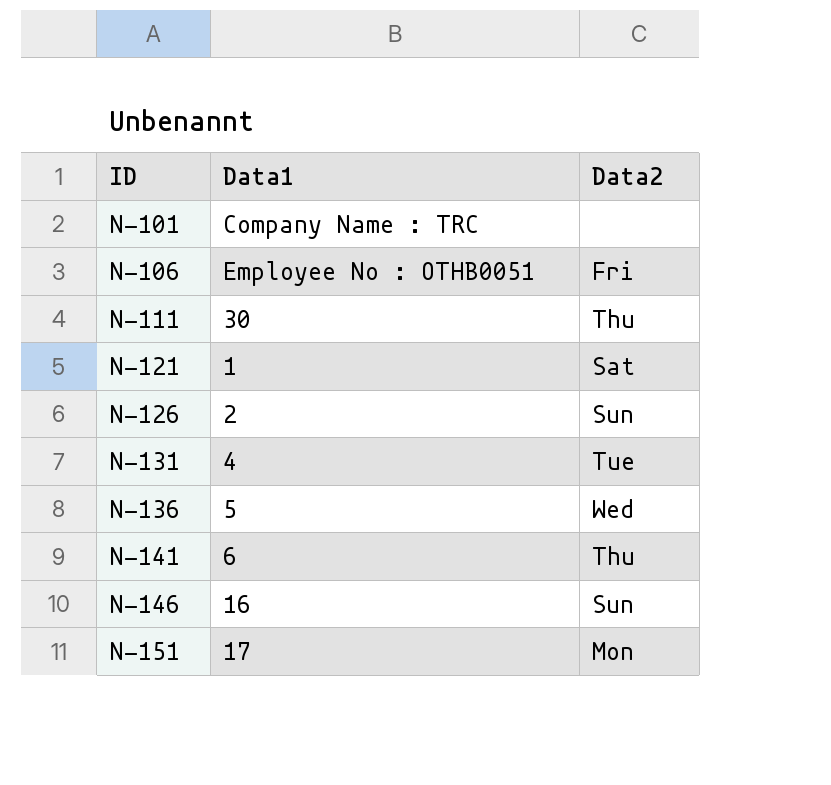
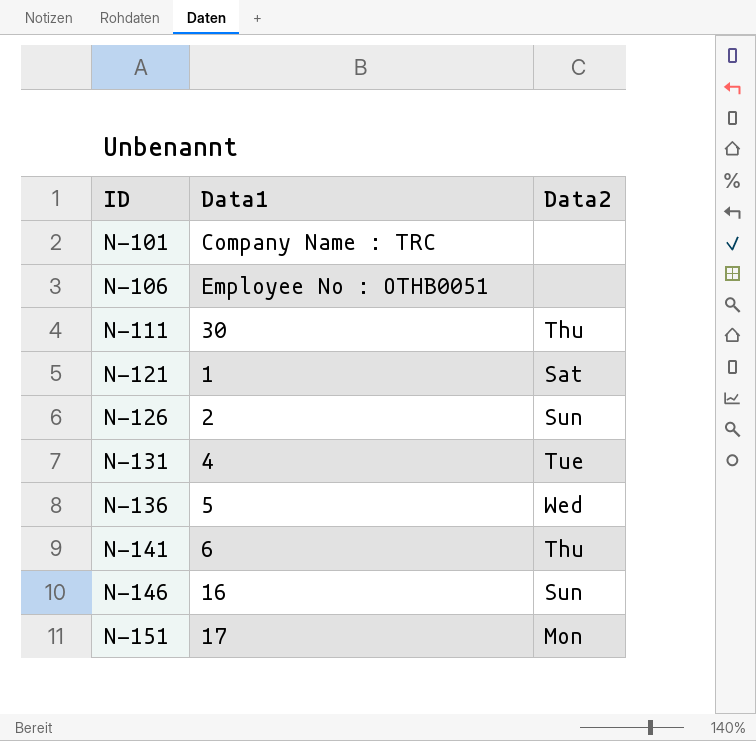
N-106 | Data2: Fri -> none

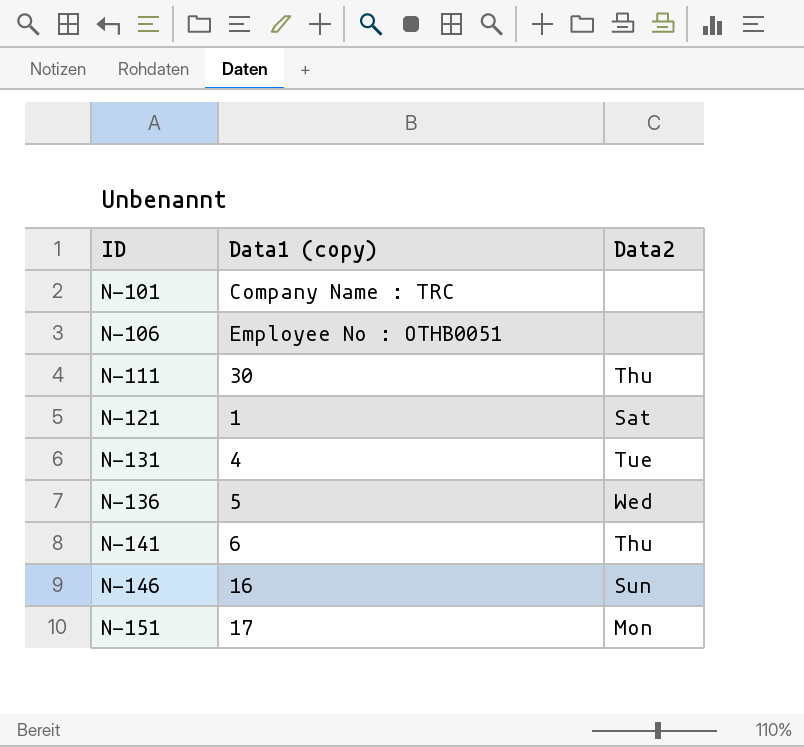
column name: Data1 -> Data1 (copy)
row N-126: 2 | Sun -> none

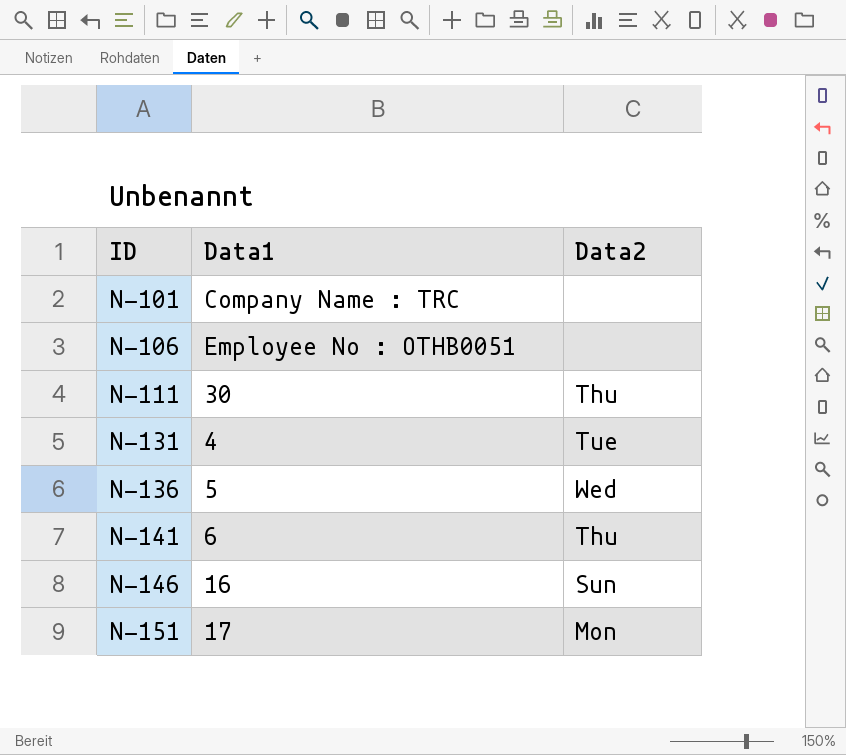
column name: Data1 (copy) -> Data1
row N-121: 1 | Sat -> none

